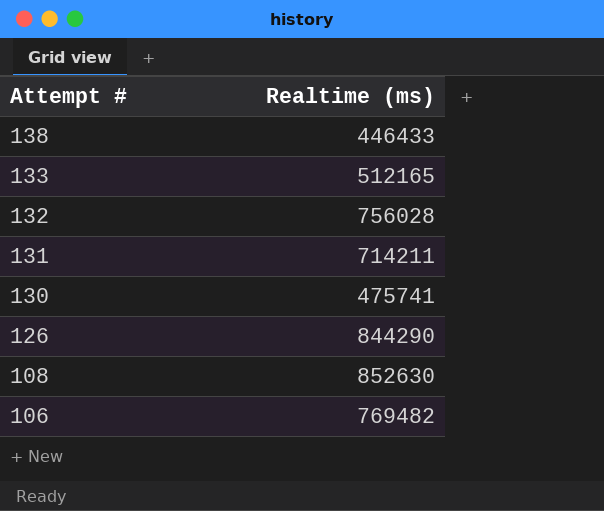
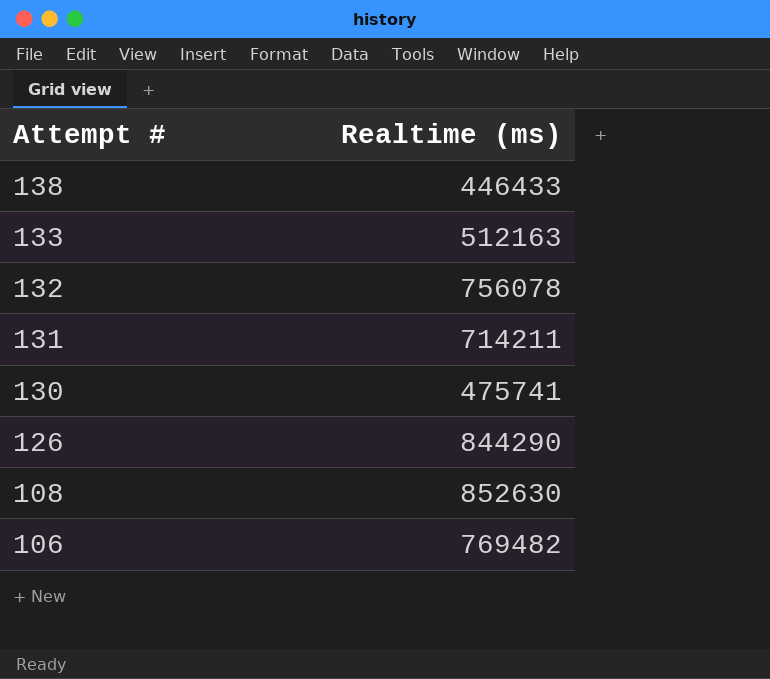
133 | Realtime (ms): 512165 -> 512163
132 | Realtime (ms): 756028 -> 756078

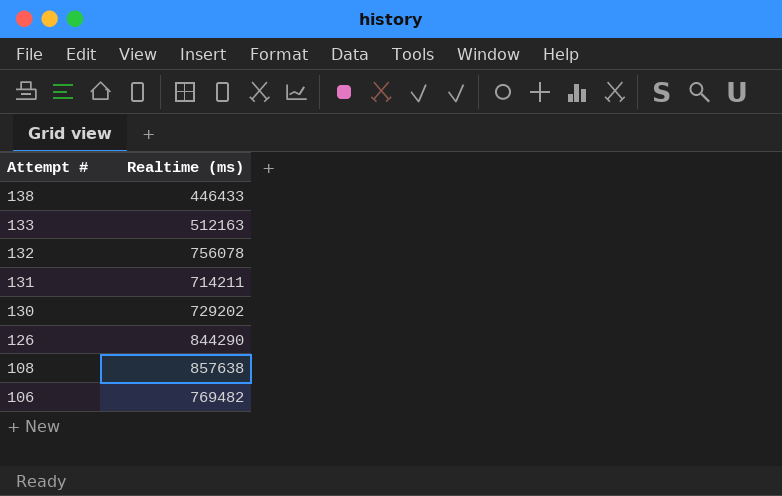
130 | Realtime (ms): 475741 -> 729202
108 | Realtime (ms): 852630 -> 857638

